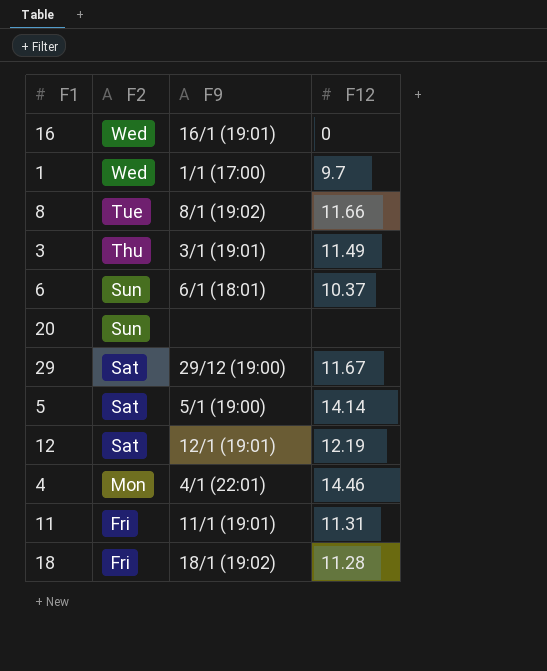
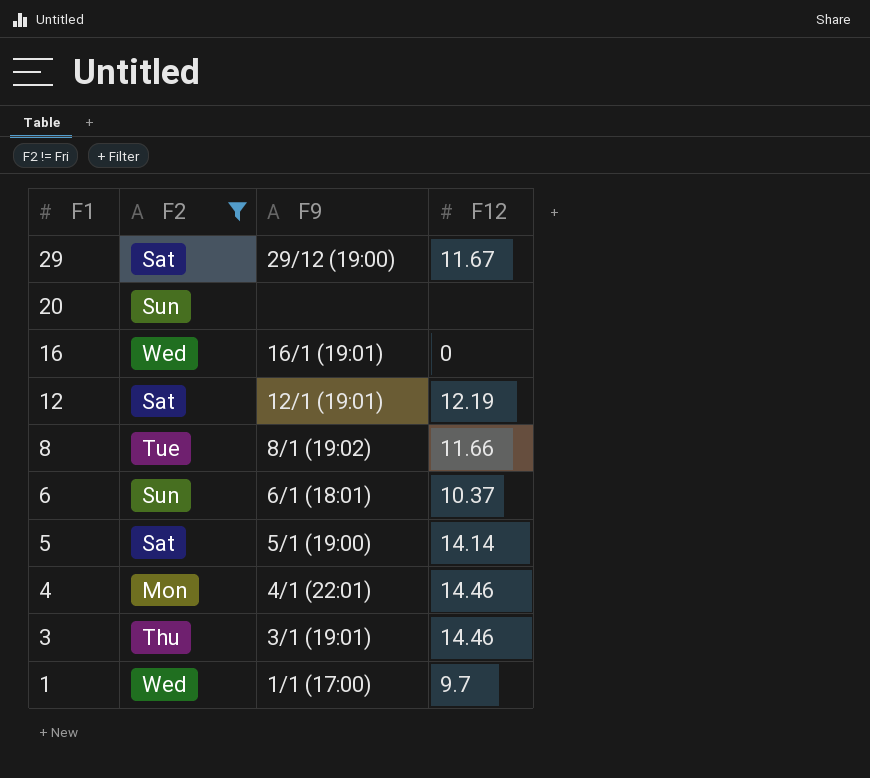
filter: none -> F2 != Fri
row order: F2 descending -> F1 descending
3 | F12: 11.49 -> 14.46

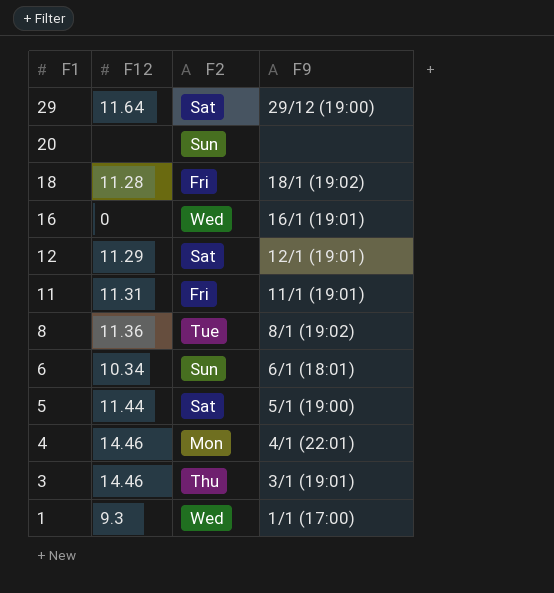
filter: F2 != Fri -> none
column F12 | position: 4 -> 2
29 | F12: 11.67 -> 11.64
12 | F12: 12.19 -> 11.29
8 | F12: 11.66 -> 11.36
6 | F12: 10.37 -> 10.34
5 | F12: 14.14 -> 11.44
1 | F12: 9.7 -> 9.3

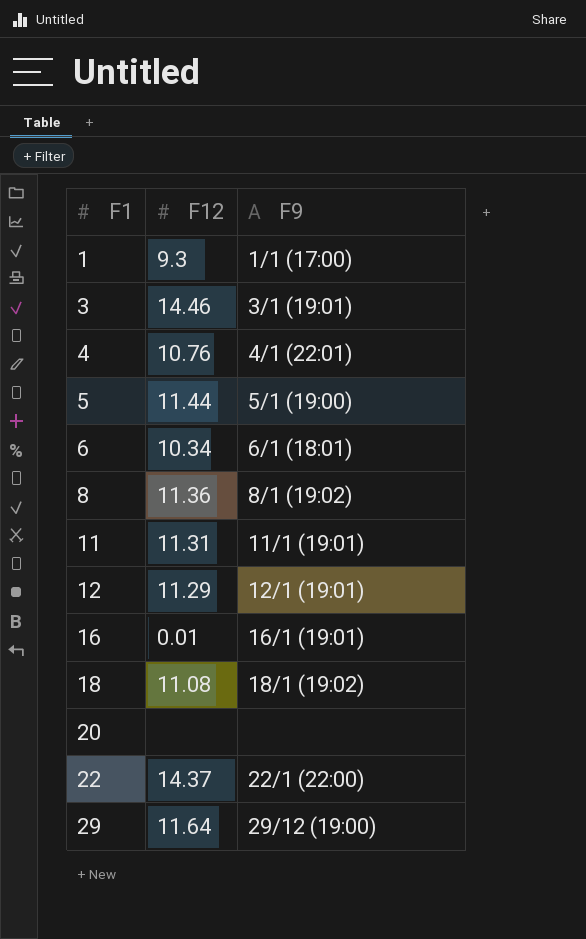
row order: F1 descending -> F1 ascending
column F2 | position: 3 -> none
4 | F12: 14.46 -> 10.76
16 | F12: 0 -> 0.01
18 | F12: 11.28 -> 11.08
row 22: none -> 14.37 | 22/1 (22:00)

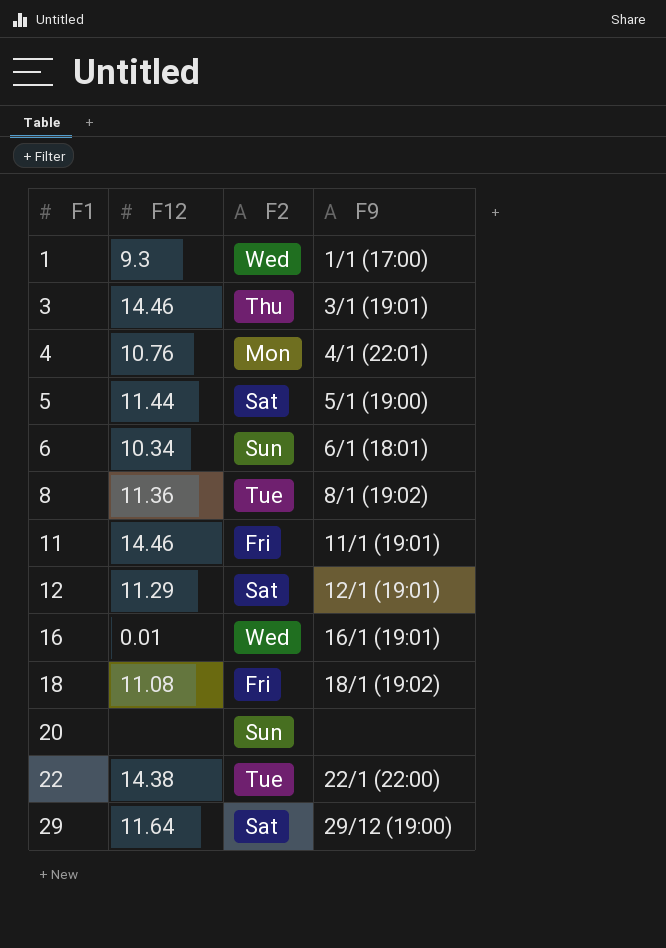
column F2 | position: none -> 3
11 | F12: 11.31 -> 14.46
22 | F12: 14.37 -> 14.38

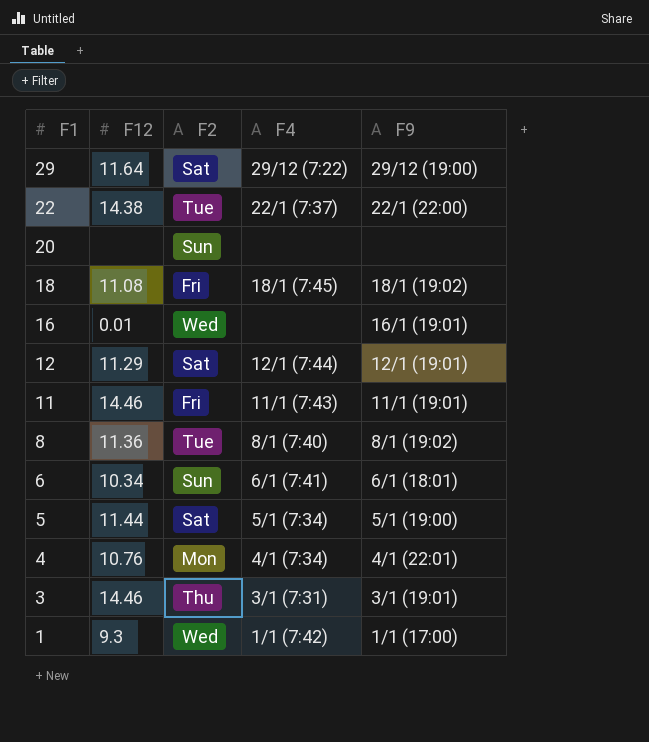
row order: F1 ascending -> F1 descending
column F4 | position: none -> 4

